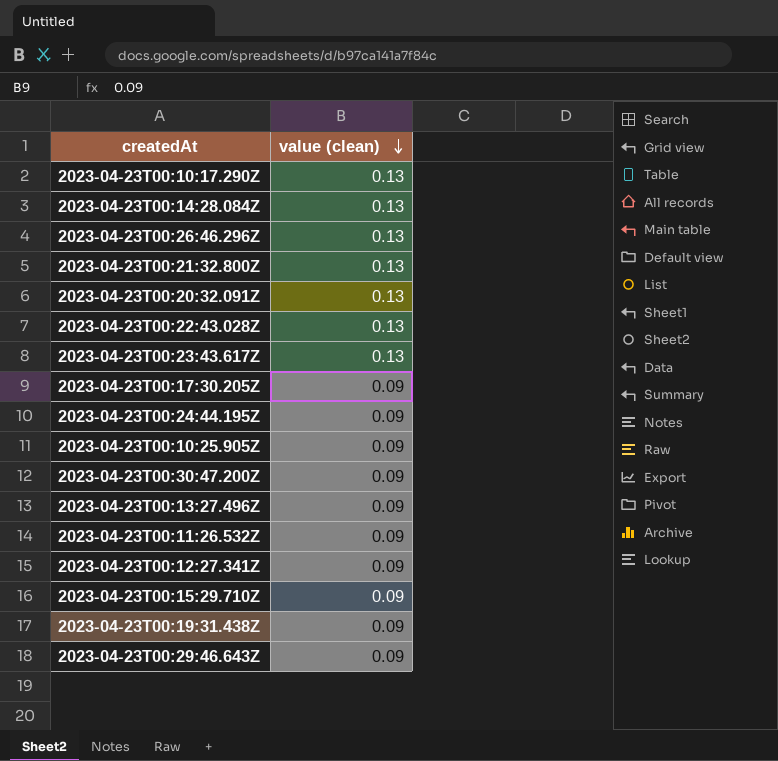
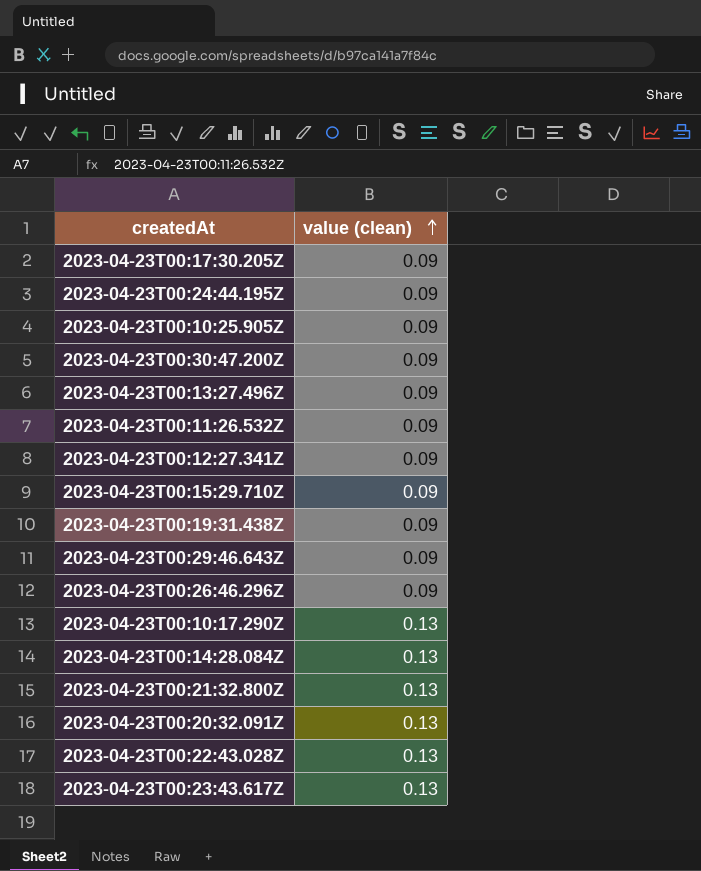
row order: value (clean) descending -> value (clean) ascending
2023-04-23T00:26:46.296Z | value (clean): 0.13 -> 0.09

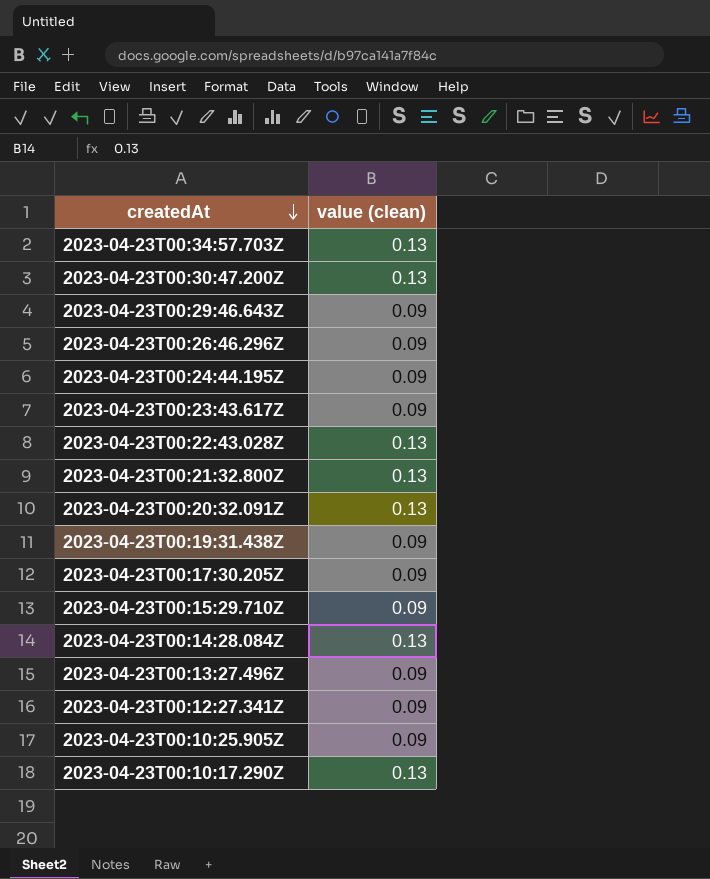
row order: value (clean) ascending -> createdAt descending
row 2023-04-23T00:11:26.532Z: 0.09 -> none
row 2023-04-23T00:34:57.703Z: none -> 0.13
2023-04-23T00:30:47.200Z | value (clean): 0.09 -> 0.13
2023-04-23T00:23:43.617Z | value (clean): 0.13 -> 0.09

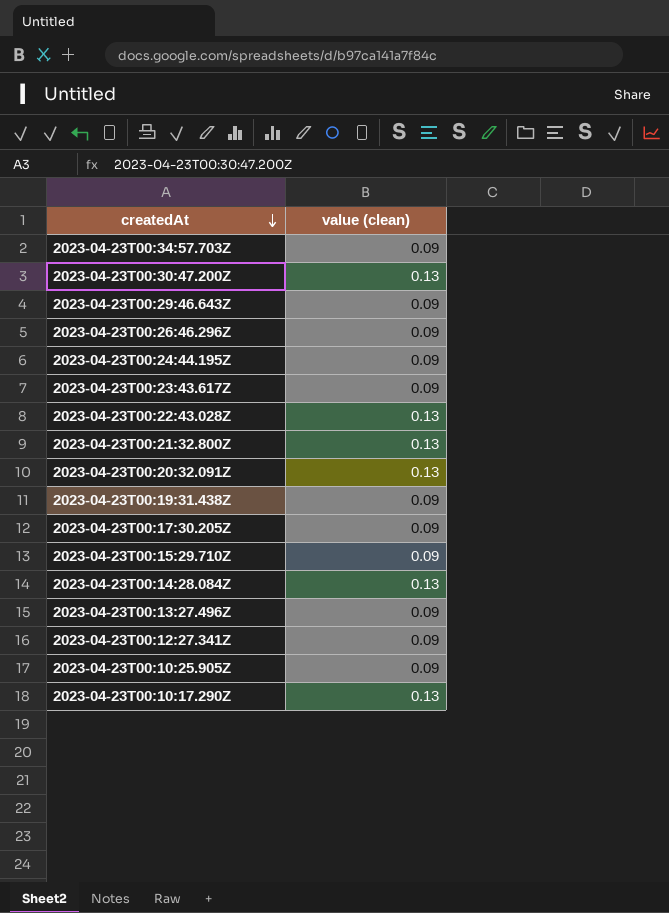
2023-04-23T00:34:57.703Z | value (clean): 0.13 -> 0.09

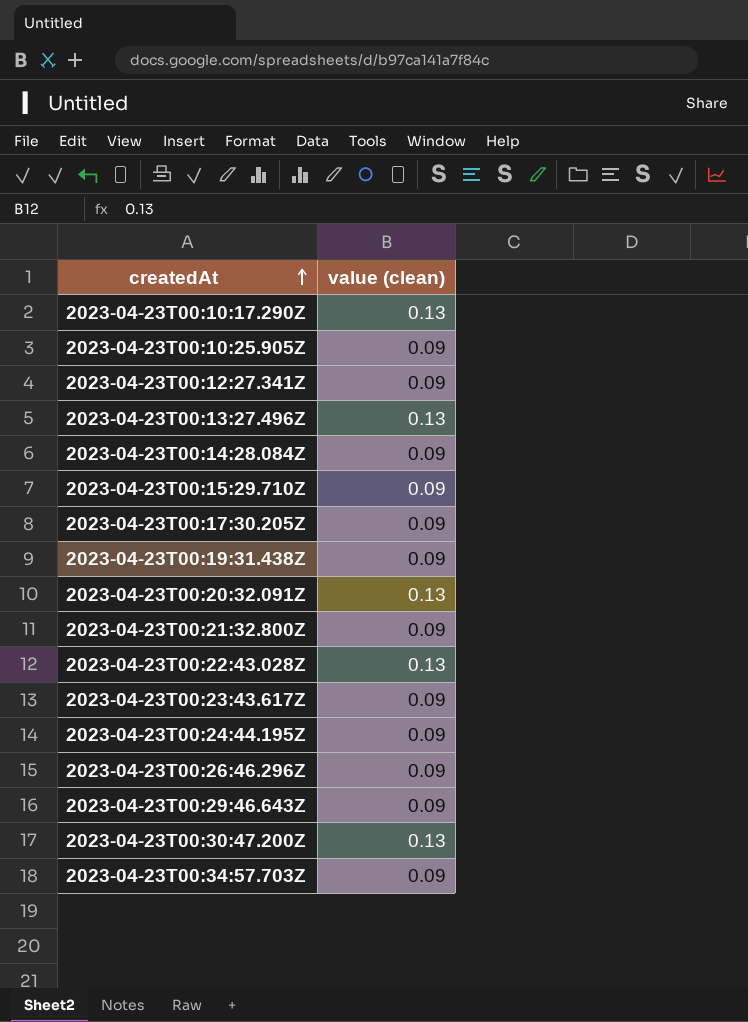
row order: createdAt descending -> createdAt ascending
2023-04-23T00:13:27.496Z | value (clean): 0.09 -> 0.13
2023-04-23T00:14:28.084Z | value (clean): 0.13 -> 0.09
2023-04-23T00:21:32.800Z | value (clean): 0.13 -> 0.09

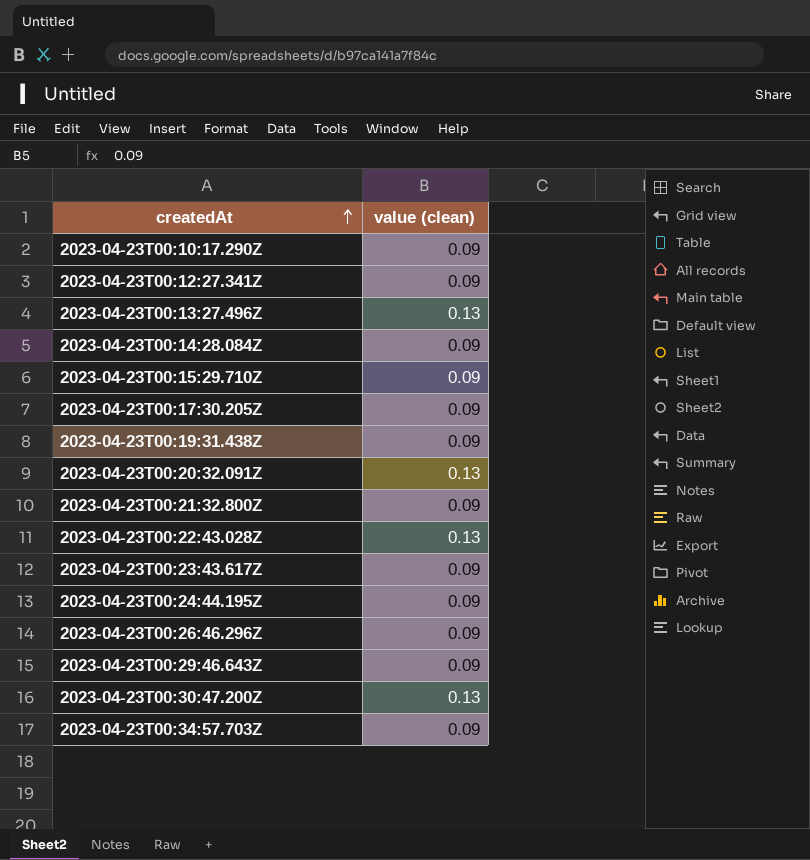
row 2023-04-23T00:10:25.905Z: 0.09 -> none
2023-04-23T00:10:17.290Z | value (clean): 0.13 -> 0.09

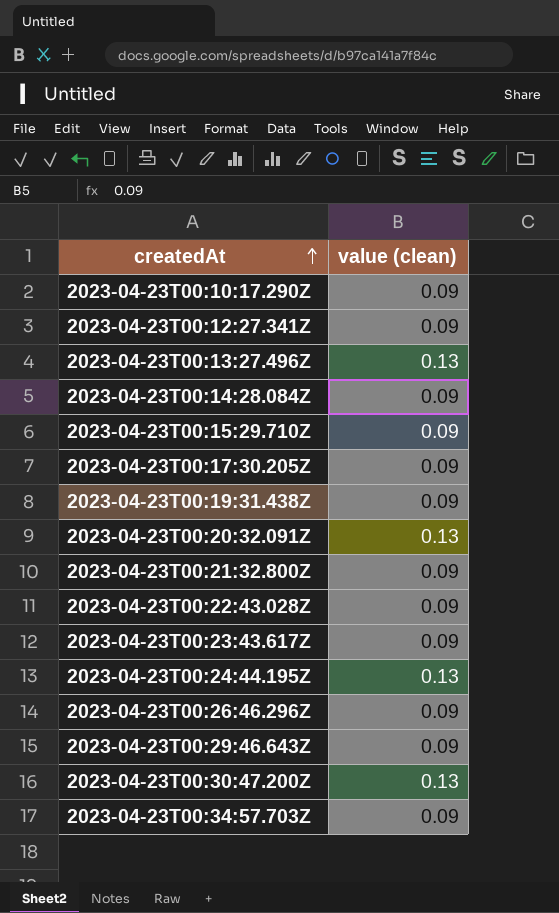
2023-04-23T00:22:43.028Z | value (clean): 0.13 -> 0.09
2023-04-23T00:24:44.195Z | value (clean): 0.09 -> 0.13

